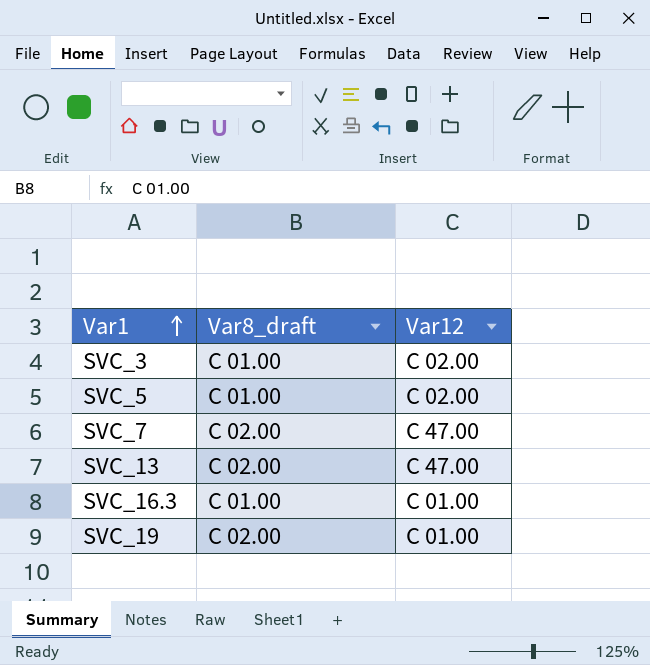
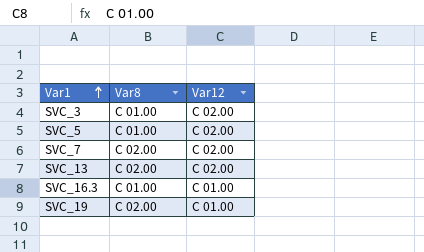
column name: Var8_draft -> Var8
SVC_7 | Var12: C 47.00 -> C 02.00
SVC_13 | Var12: C 47.00 -> C 02.00

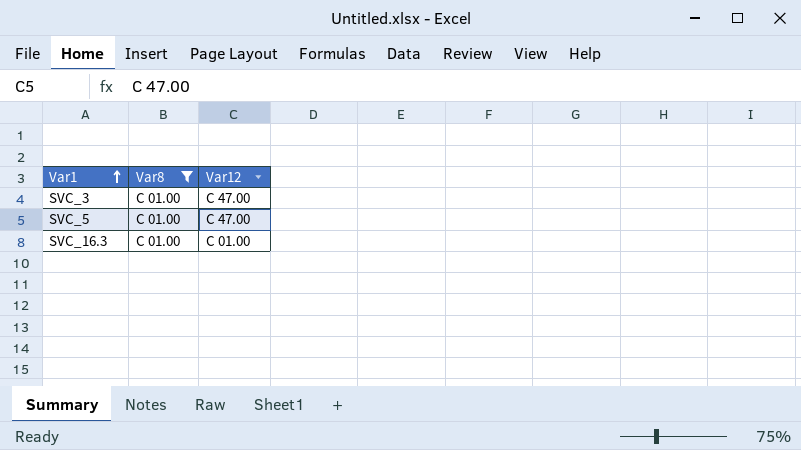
filter: none -> Var8 = C 01.00
SVC_3 | Var12: C 02.00 -> C 47.00
SVC_5 | Var12: C 02.00 -> C 47.00

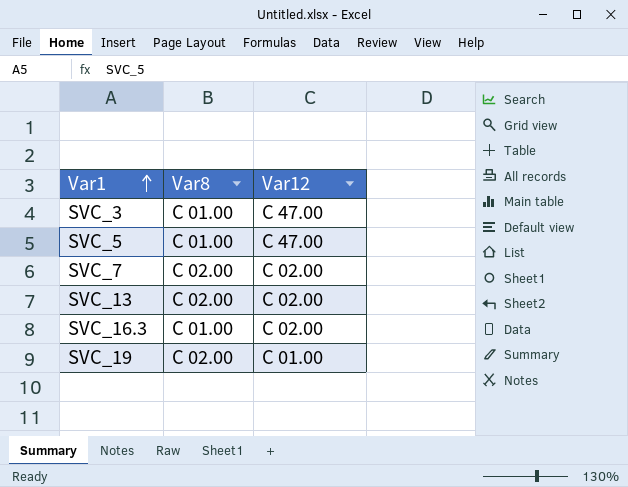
filter: Var8 = C 01.00 -> none
SVC_16.3 | Var12: C 01.00 -> C 02.00

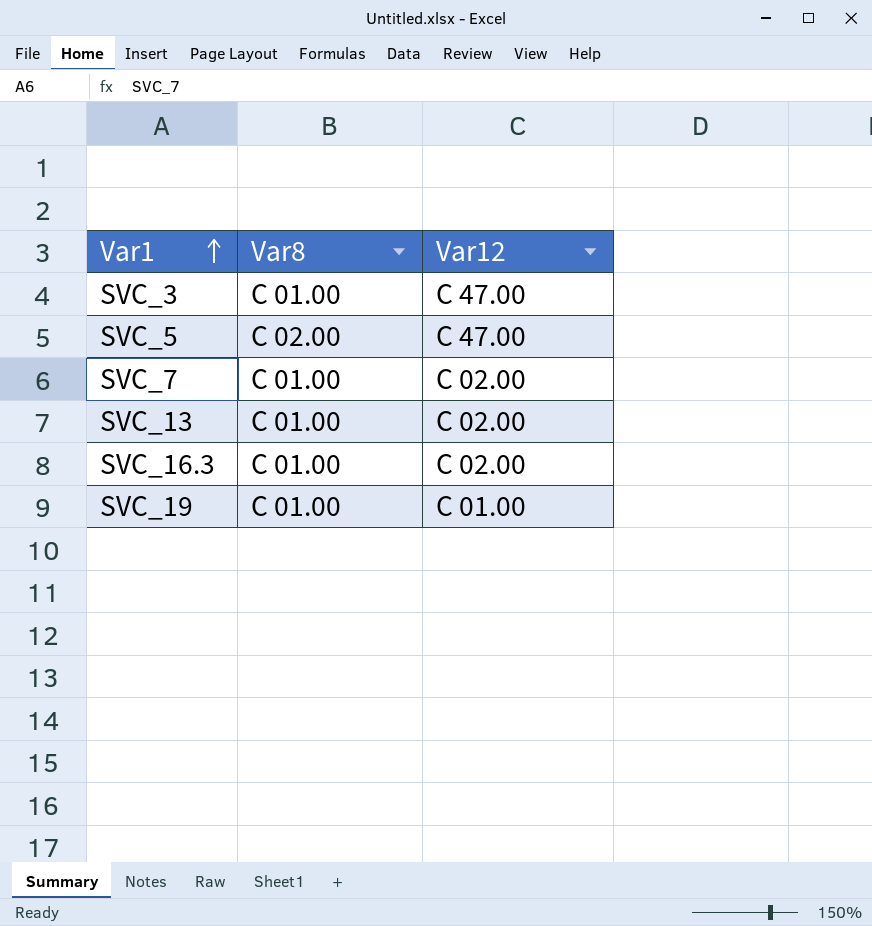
SVC_5 | Var8: C 01.00 -> C 02.00
SVC_7 | Var8: C 02.00 -> C 01.00
SVC_13 | Var8: C 02.00 -> C 01.00
SVC_19 | Var8: C 02.00 -> C 01.00

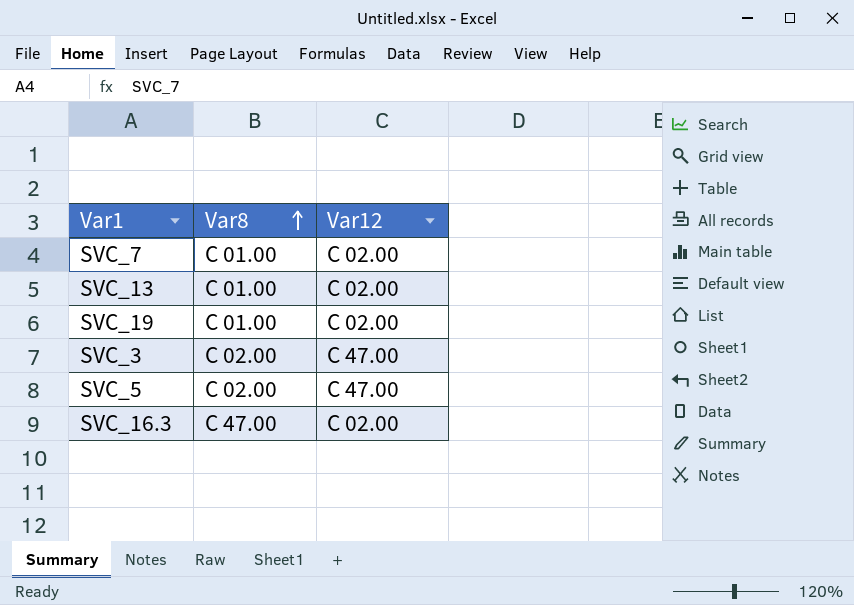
row order: Var1 ascending -> Var8 ascending
SVC_19 | Var12: C 01.00 -> C 02.00
SVC_3 | Var8: C 01.00 -> C 02.00
SVC_16.3 | Var8: C 01.00 -> C 47.00

